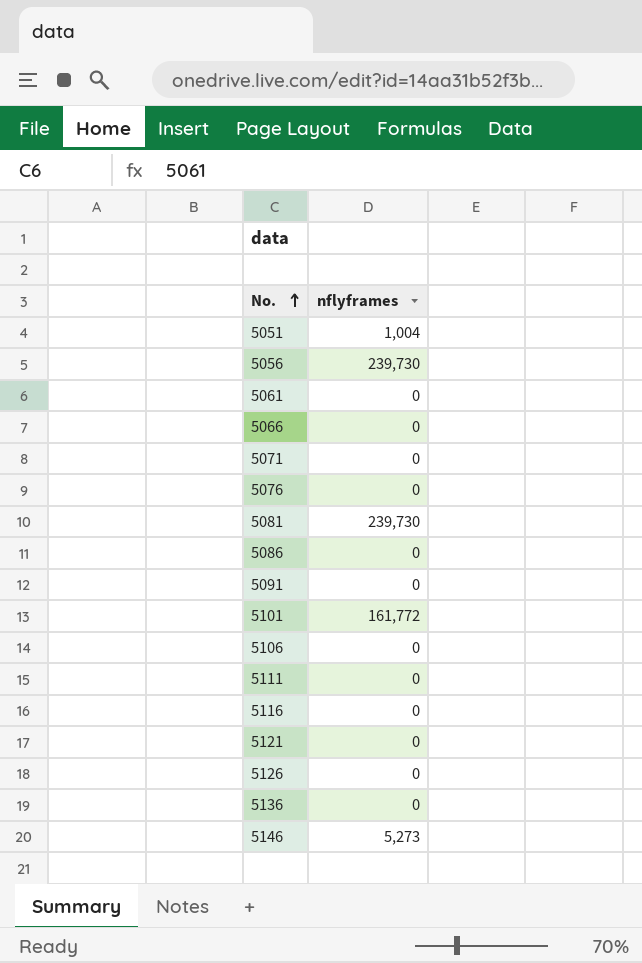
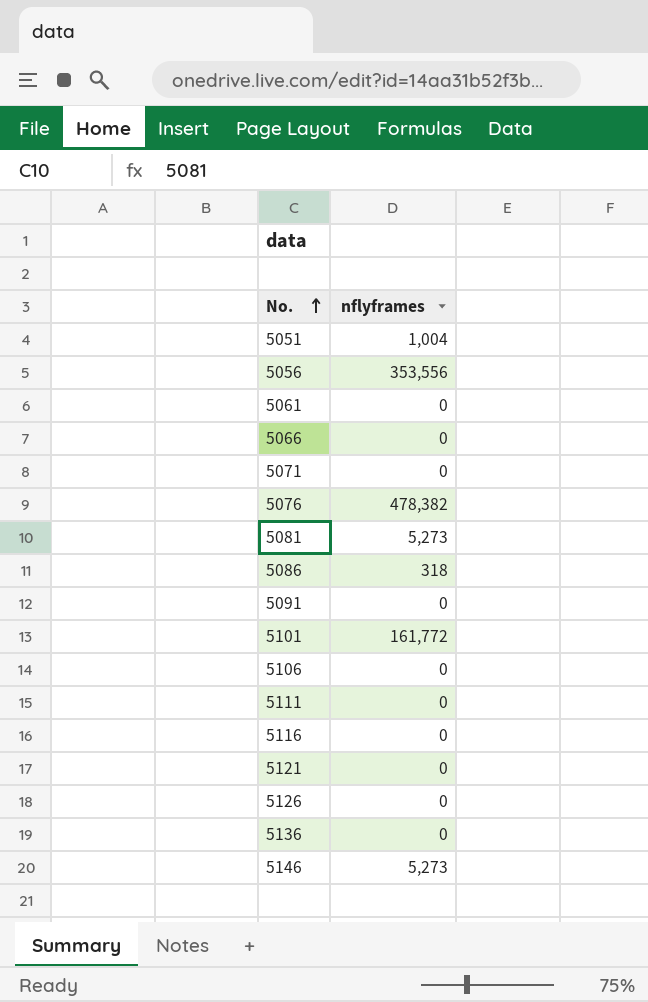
5056 | nflyframes: 239,730 -> 353,556
5076 | nflyframes: 0 -> 478,382
5081 | nflyframes: 239,730 -> 5,273
5086 | nflyframes: 0 -> 318

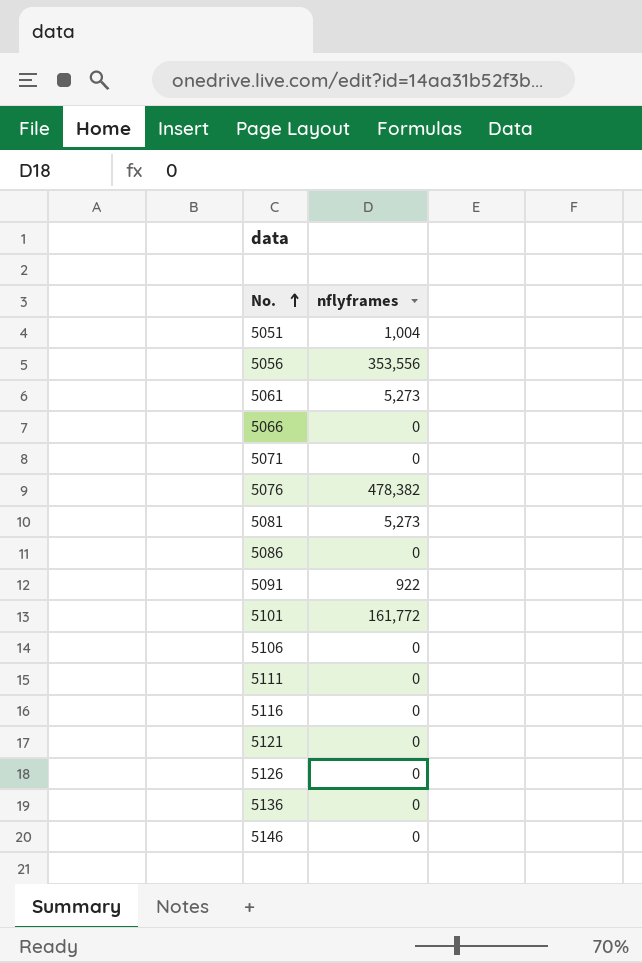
5061 | nflyframes: 0 -> 5,273
5086 | nflyframes: 318 -> 0
5091 | nflyframes: 0 -> 922
5146 | nflyframes: 5,273 -> 0

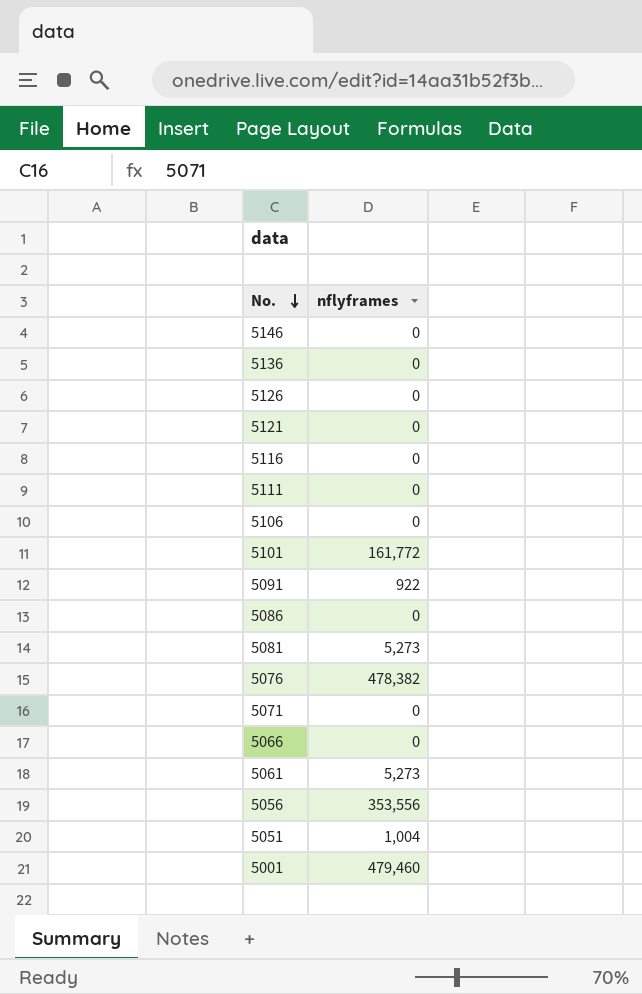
row order: No. ascending -> No. descending
row 5001: none -> 479,460

